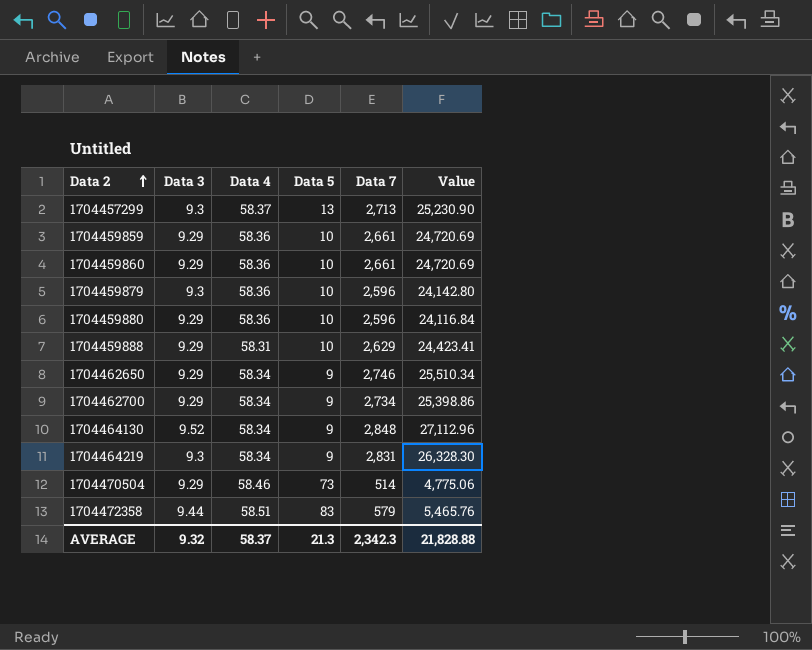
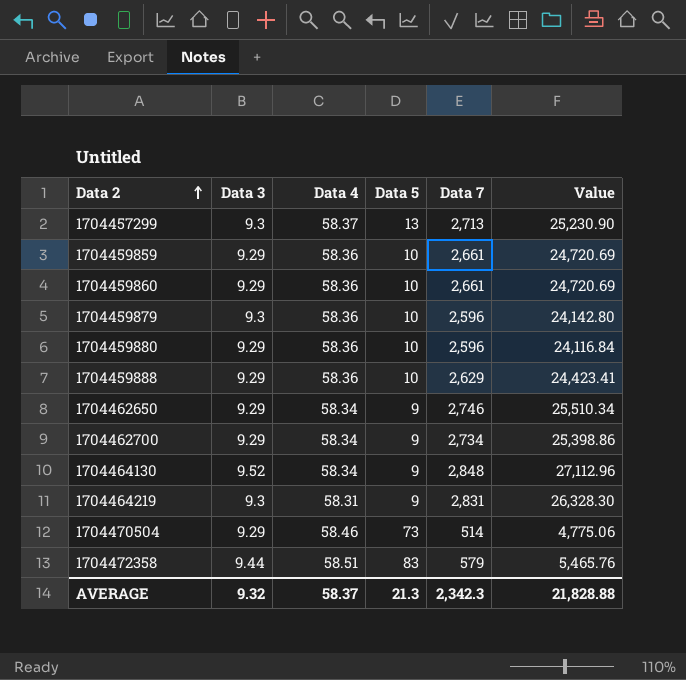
1704459888 | Data 4: 58.31 -> 58.36
1704464219 | Data 4: 58.34 -> 58.31

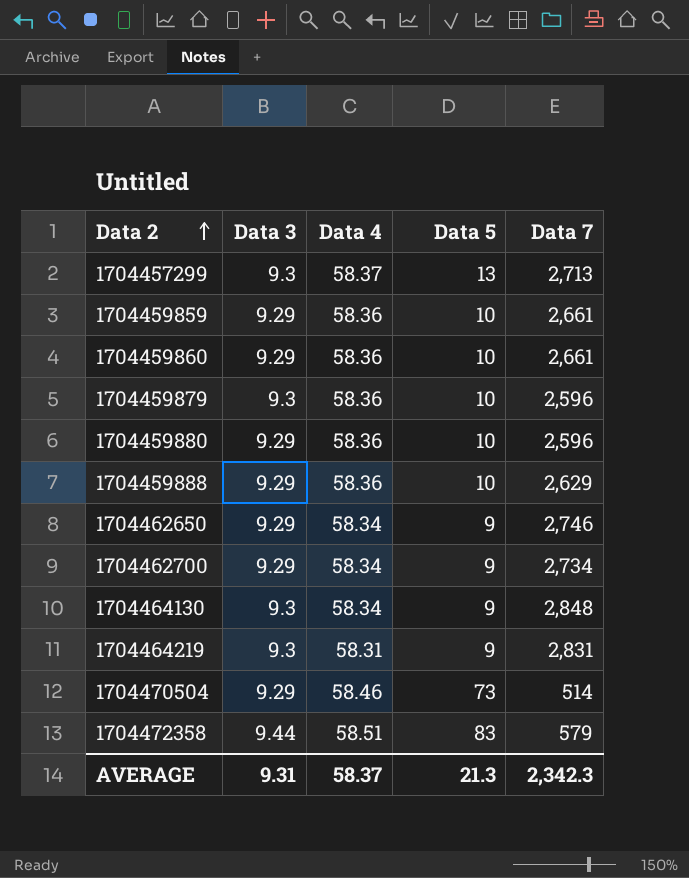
column Value | formula: [Data 3] * [Data 7] -> none
1704464130 | Data 3: 9.52 -> 9.3
AVERAGE | Data 3: 9.32 -> 9.31

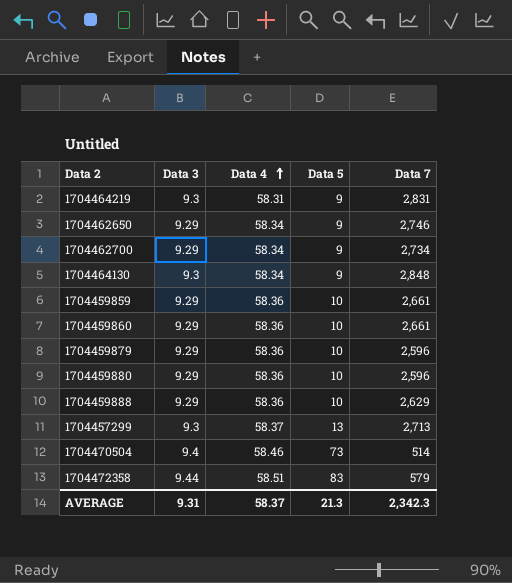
row order: Data 2 ascending -> Data 4 ascending
1704459879 | Data 3: 9.3 -> 9.29
1704470504 | Data 3: 9.29 -> 9.4

